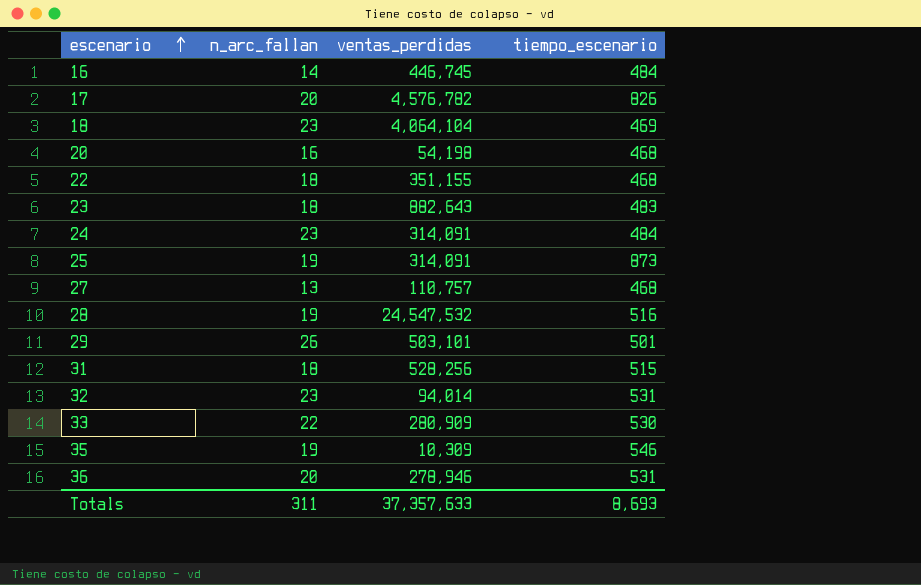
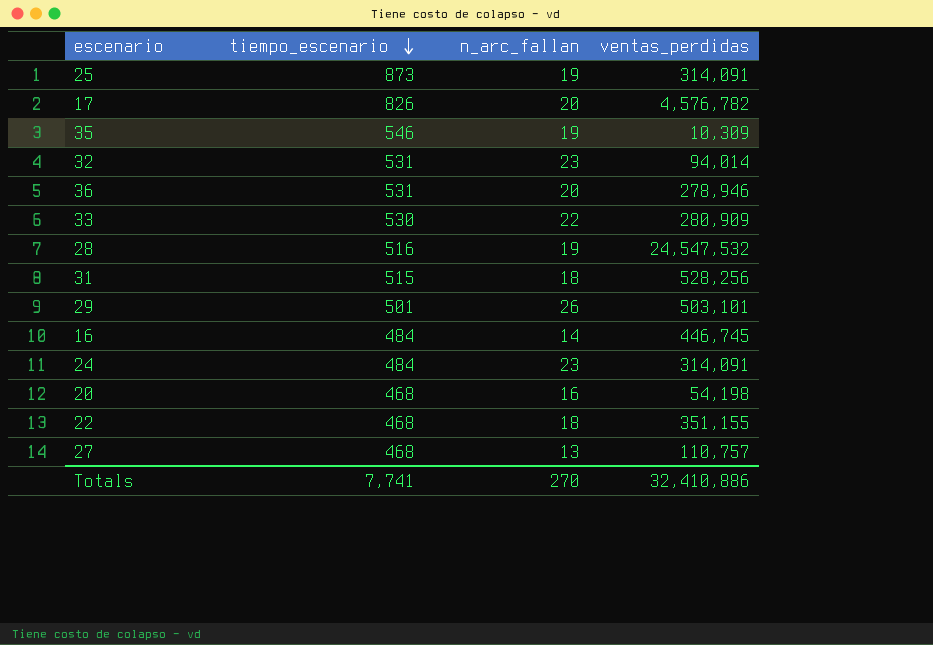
row order: escenario ascending -> tiempo_escenario descending
column tiempo_escenario | position: 4 -> 2
row 18: 23 | 4,064,104 | 469 -> none
row 23: 18 | 882,643 | 483 -> none
Totals | tiempo_escenario: 8,693 -> 7,741
Totals | n_arc_fallan: 311 -> 270
Totals | ventas_perdidas: 37,357,633 -> 32,410,886

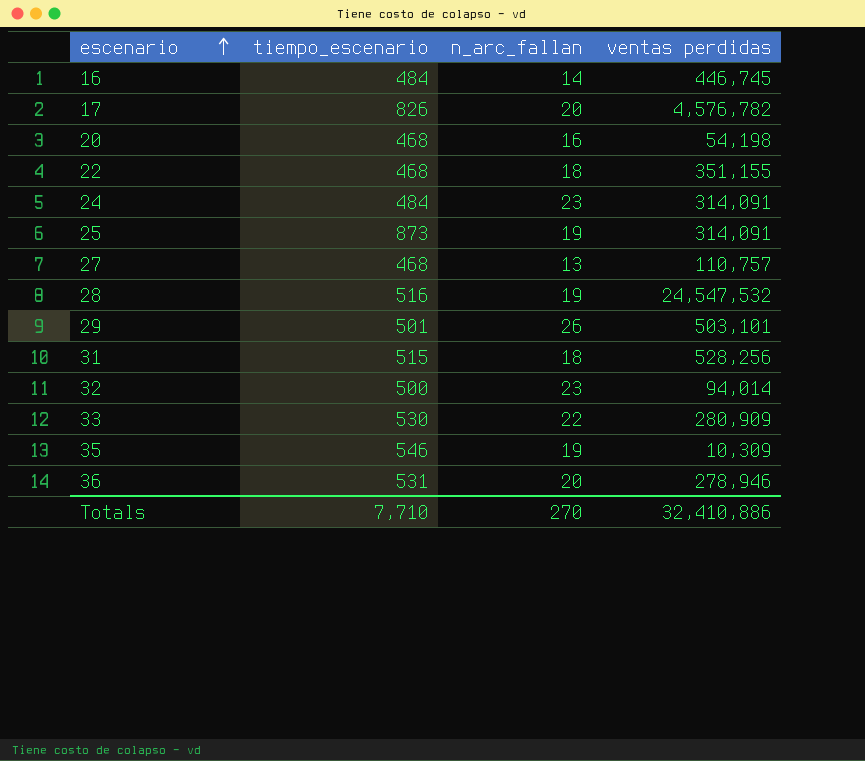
row order: tiempo_escenario descending -> escenario ascending
column name: ventas_perdidas -> ventas perdidas
32 | tiempo_escenario: 531 -> 500
Totals | tiempo_escenario: 7,741 -> 7,710

